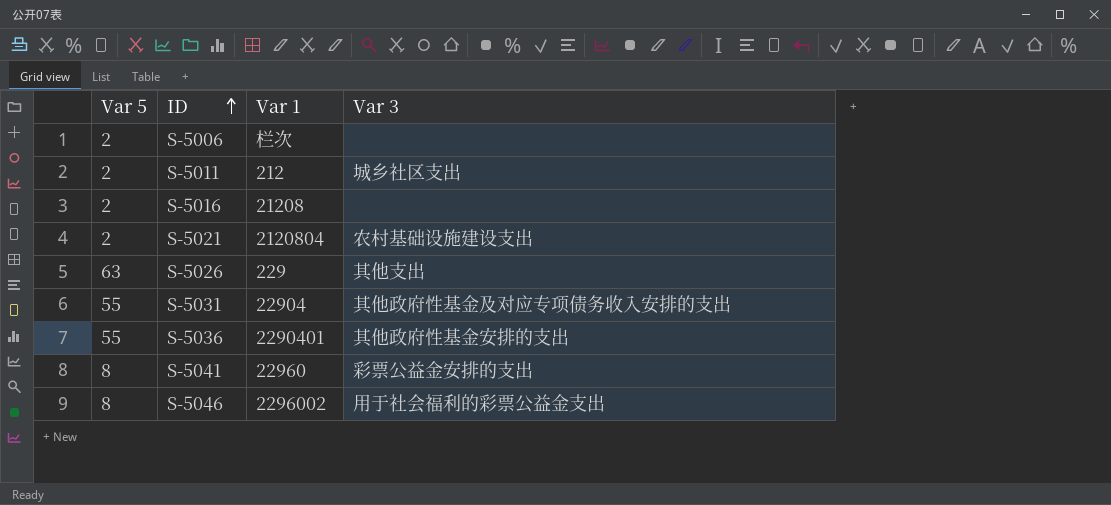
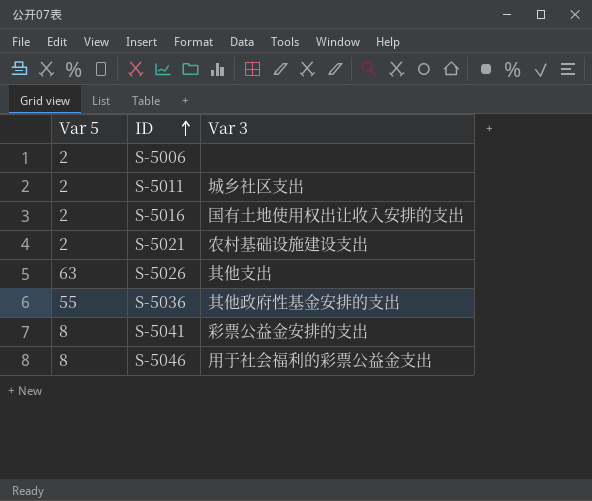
column Var 1 | position: 3 -> none
row S-5031: 55 | 22904 | 其他政府性基金及对应专项债务收入安排的支出 -> none
S-5016 | Var 3: none -> 国有土地使用权出让收入安排的支出

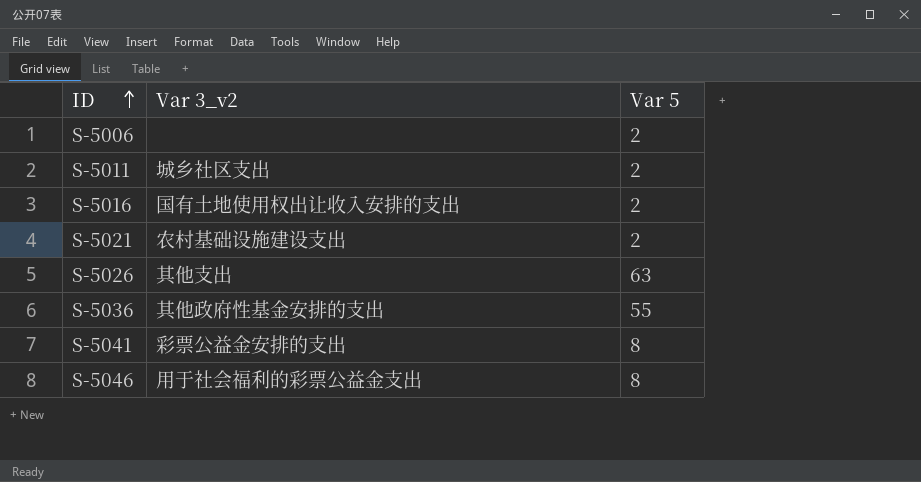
column name: Var 3 -> Var 3_v2
column Var 5 | position: 1 -> 3

